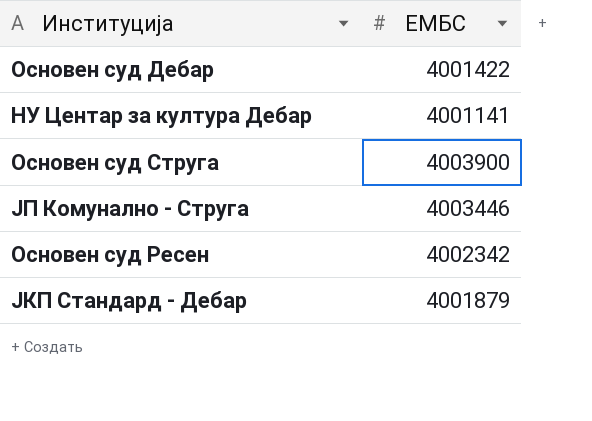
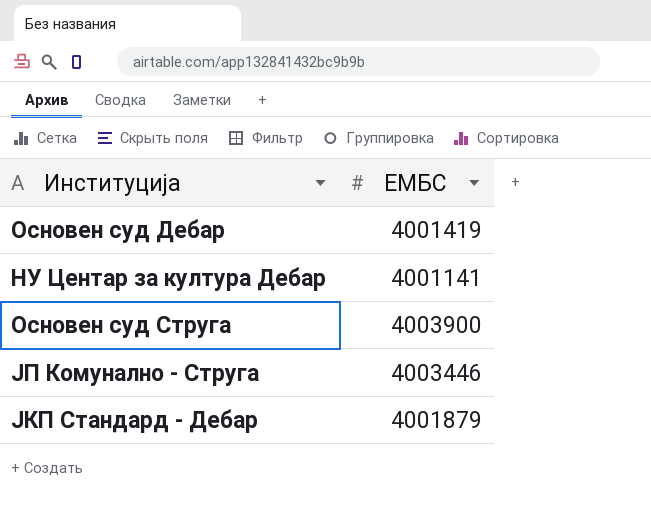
row Основен суд Ресен: 4002342 -> none
Основен суд Дебар | ЕМБС: 4001422 -> 4001419

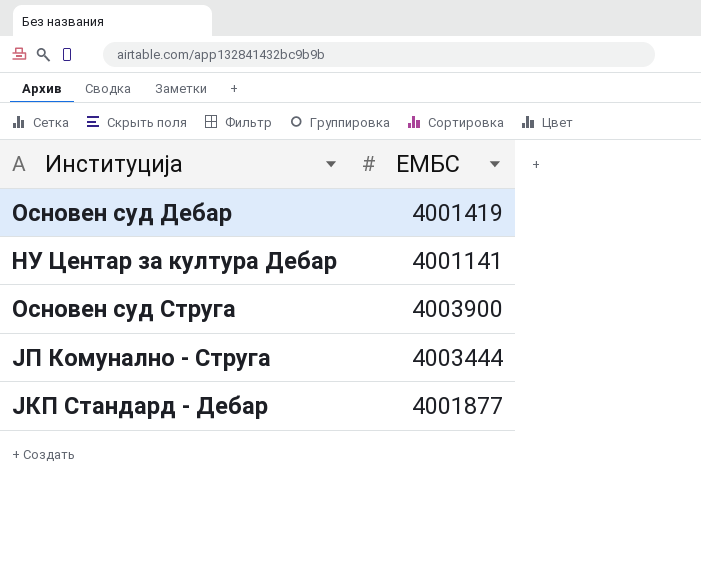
ЈП Комунално - Струга | ЕМБС: 4003446 -> 4003444
ЈКП Стандард - Дебар | ЕМБС: 4001879 -> 4001877

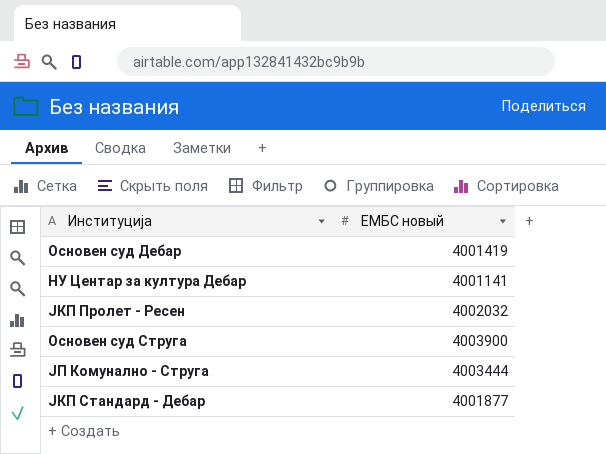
column name: ЕМБС -> ЕМБС новый
row ЈКП Пролет - Ресен: none -> 4002032

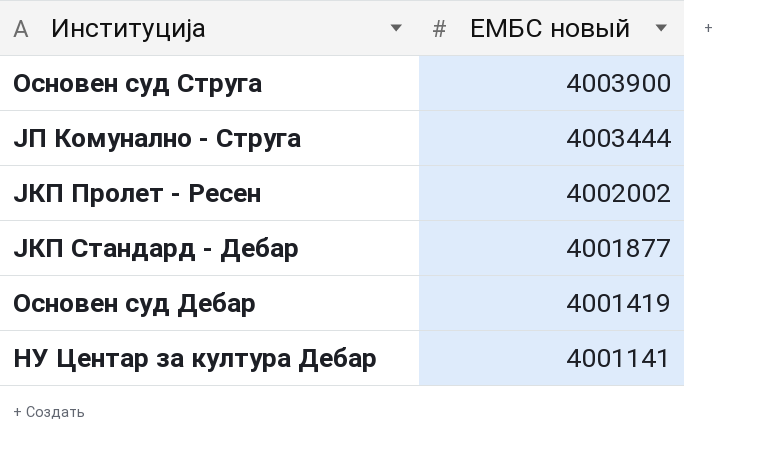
row order: none -> ЕМБС новый descending
ЈКП Пролет - Ресен | ЕМБС новый: 4002032 -> 4002002

